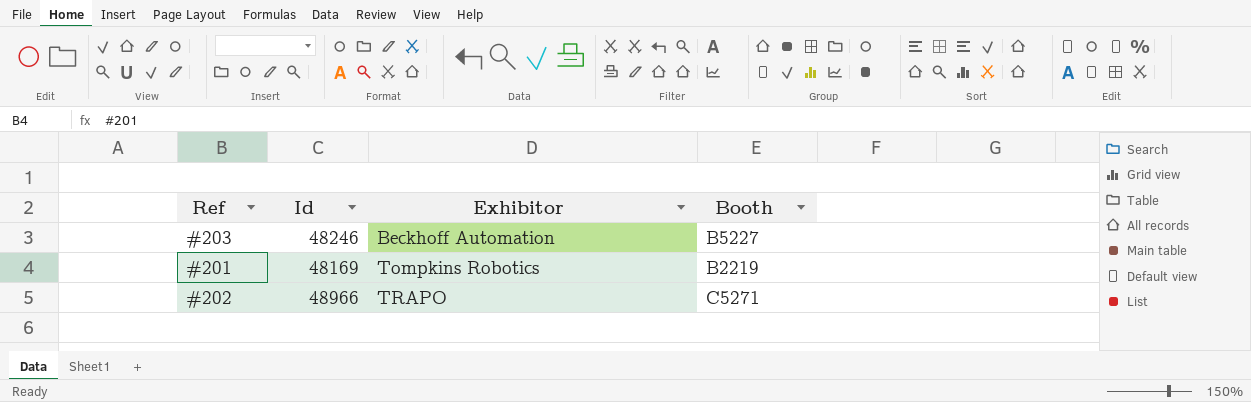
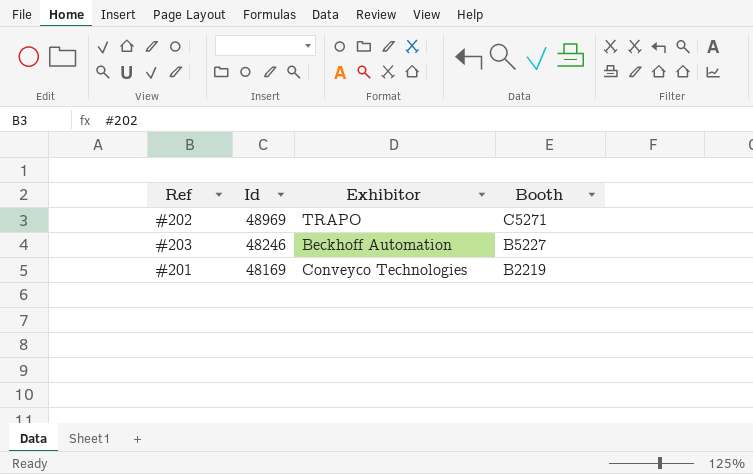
row order: Exhibitor ascending -> Id descending
#202 | Id: 48966 -> 48969
#201 | Exhibitor: Tompkins Robotics -> Conveyco Technologies

